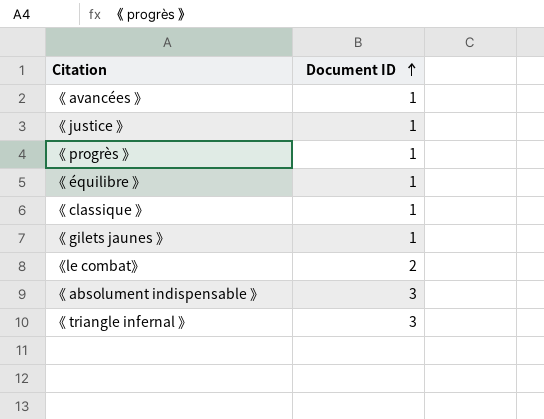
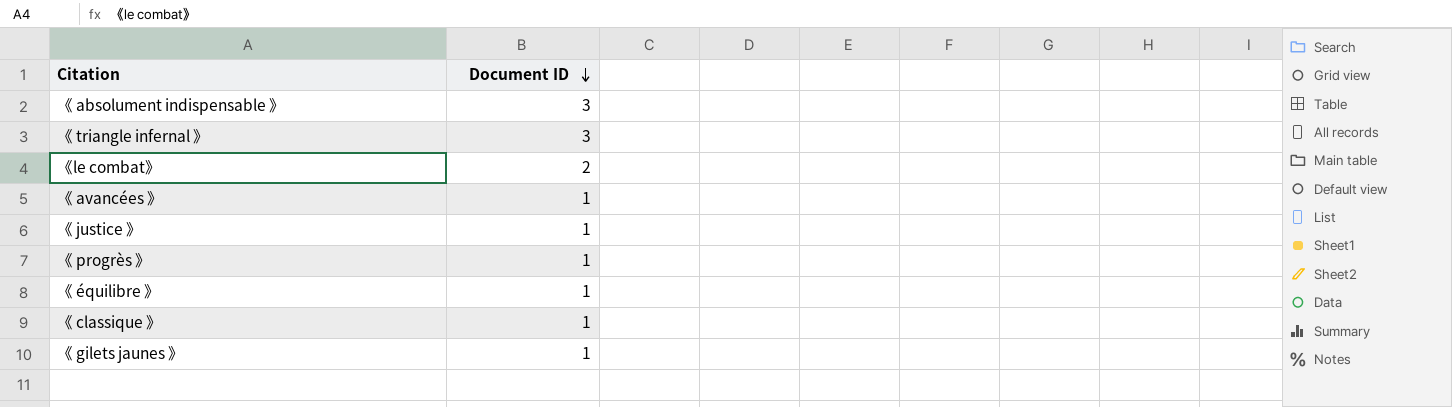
row order: Document ID ascending -> Document ID descending

